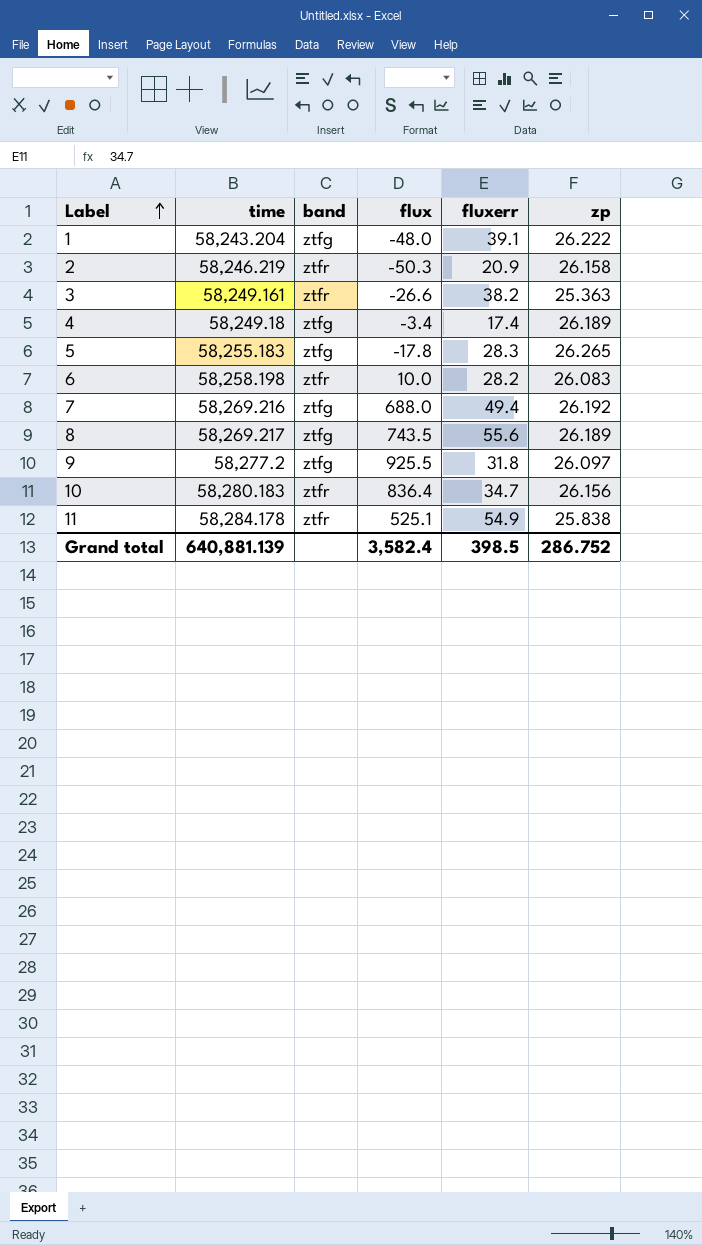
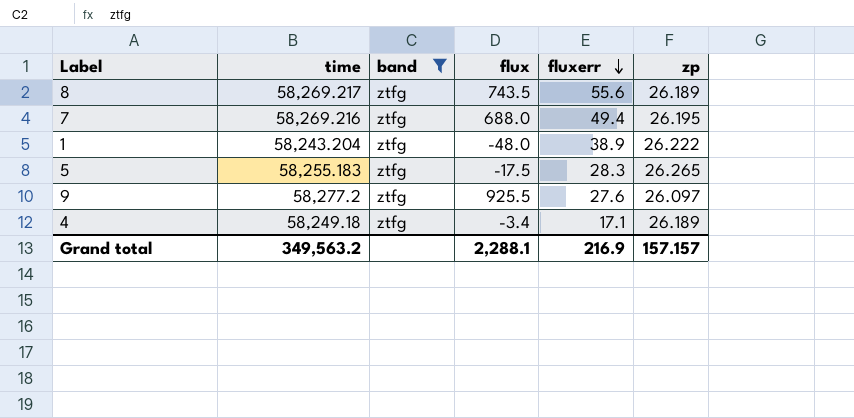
filter: none -> band = ztfg
row order: Label ascending -> fluxerr descending
7 | zp: 26.192 -> 26.195
1 | fluxerr: 39.1 -> 38.9
5 | flux: -17.8 -> -17.5
9 | fluxerr: 31.8 -> 27.6
4 | fluxerr: 17.4 -> 17.1
Grand total | time: 640,881.139 -> 349,563.2
Grand total | flux: 3,582.4 -> 2,288.1
Grand total | fluxerr: 398.5 -> 216.9
Grand total | zp: 286.752 -> 157.157

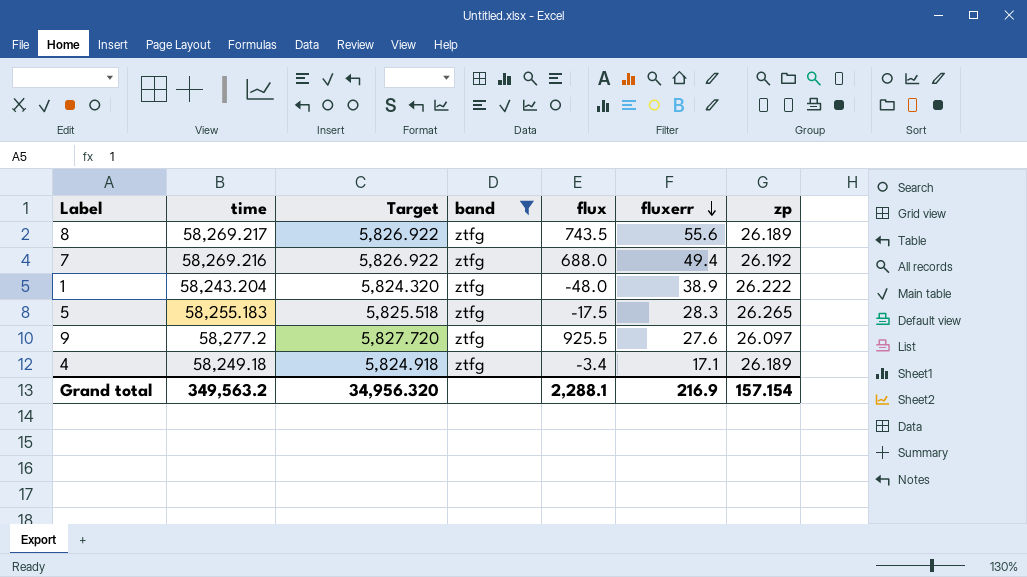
column Target | formula: none -> [time] * 0.1
7 | zp: 26.195 -> 26.192
Grand total | zp: 157.157 -> 157.154

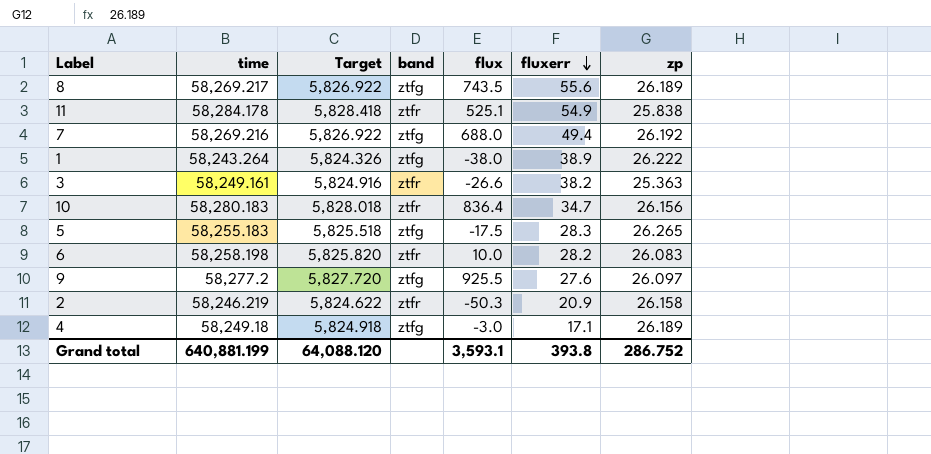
filter: band = ztfg -> none
1 | time: 58,243.204 -> 58,243.264
1 | Target: 5,824.320 -> 5,824.326
1 | flux: -48.0 -> -38.0
4 | flux: -3.4 -> -3.0
Grand total | time: 349,563.2 -> 640,881.199
Grand total | Target: 34,956.320 -> 64,088.120
Grand total | flux: 2,288.1 -> 3,593.1
Grand total | fluxerr: 216.9 -> 393.8
Grand total | zp: 157.154 -> 286.752

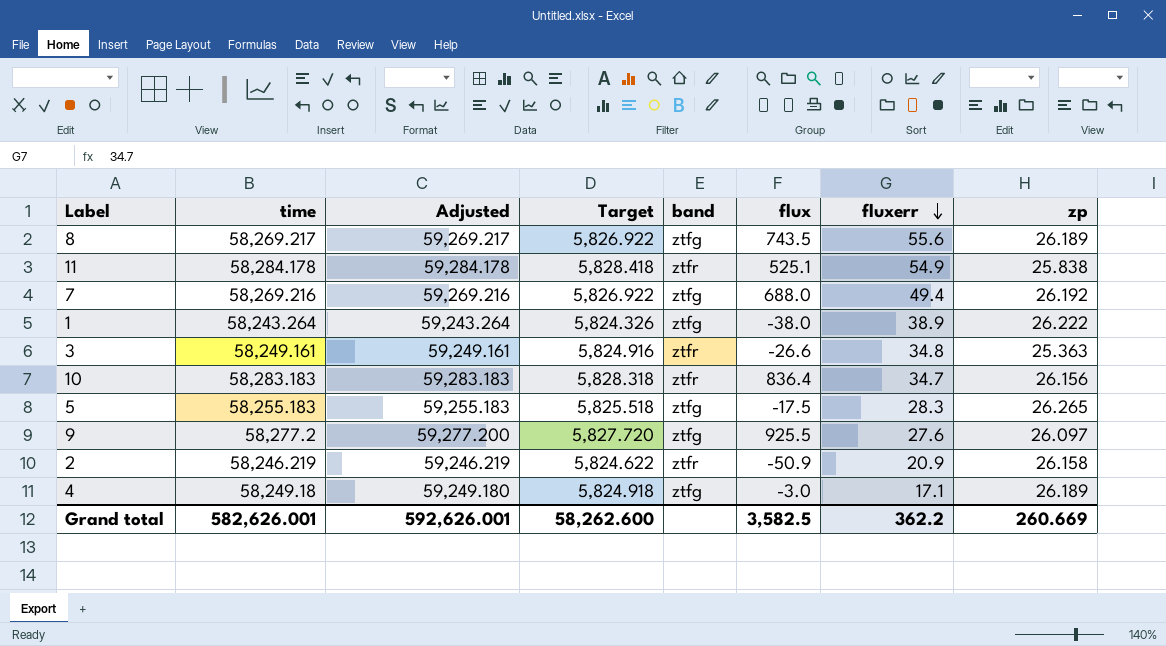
column Adjusted | formula: none -> [time] + 1000
row 6: 58,258.198 | 5,825.820 | ztfr | 10.0 | 28.2 | 26.083 -> none
3 | fluxerr: 38.2 -> 34.8
10 | time: 58,280.183 -> 58,283.183
10 | Target: 5,828.018 -> 5,828.318
2 | flux: -50.3 -> -50.9
Grand total | time: 640,881.199 -> 582,626.001
Grand total | Target: 64,088.120 -> 58,262.600
Grand total | flux: 3,593.1 -> 3,582.5
Grand total | fluxerr: 393.8 -> 362.2
Grand total | zp: 286.752 -> 260.669

